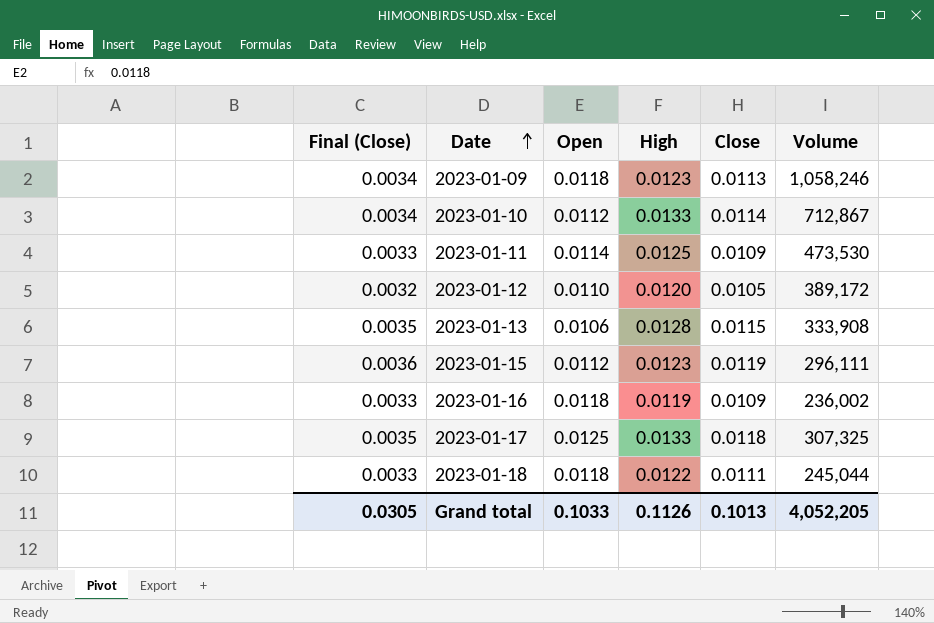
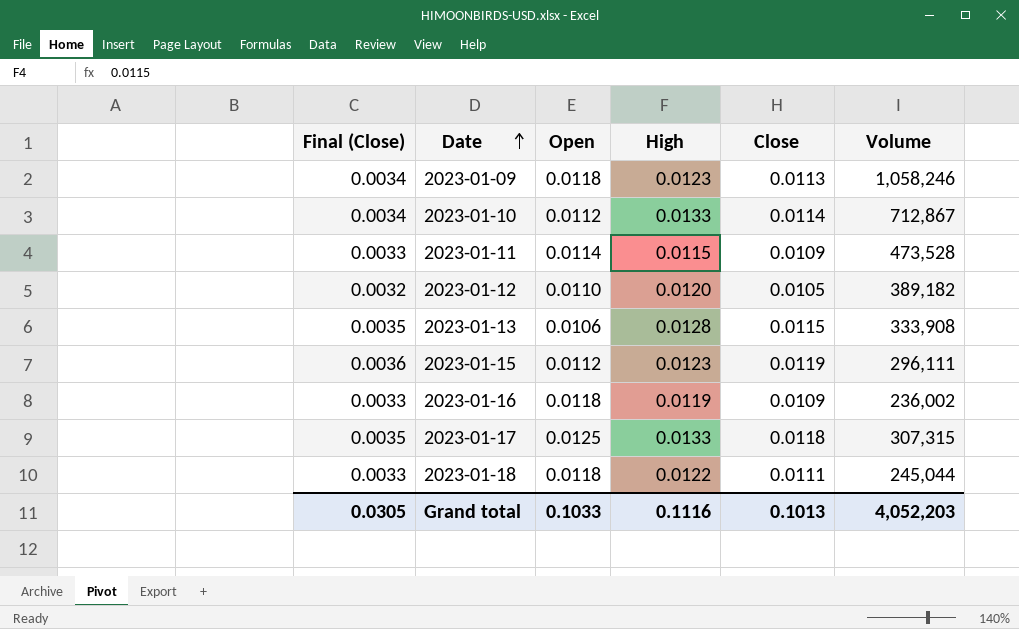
2023-01-11 | High: 0.0125 -> 0.0115
2023-01-11 | Volume: 473,530 -> 473,528
2023-01-12 | Volume: 389,172 -> 389,182
2023-01-17 | Volume: 307,325 -> 307,315
Grand total | High: 0.1126 -> 0.1116
Grand total | Volume: 4,052,205 -> 4,052,203

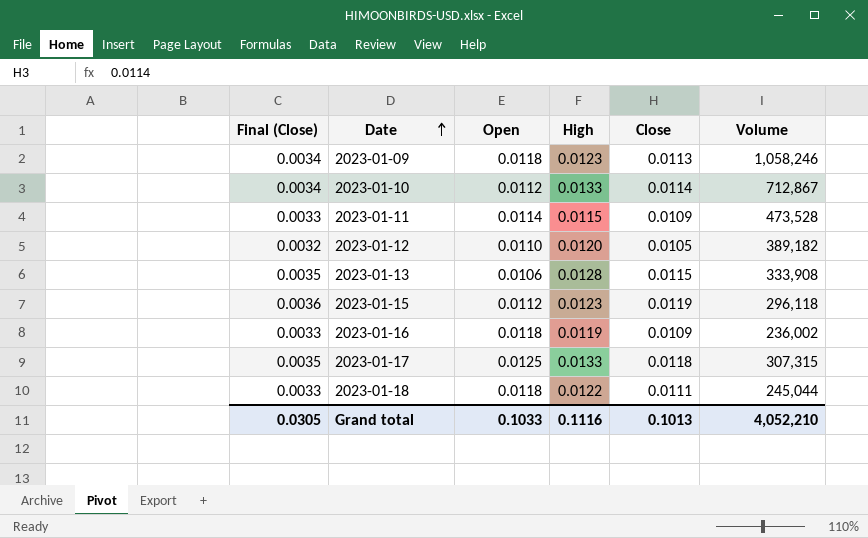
2023-01-15 | Volume: 296,111 -> 296,118
Grand total | Volume: 4,052,203 -> 4,052,210

